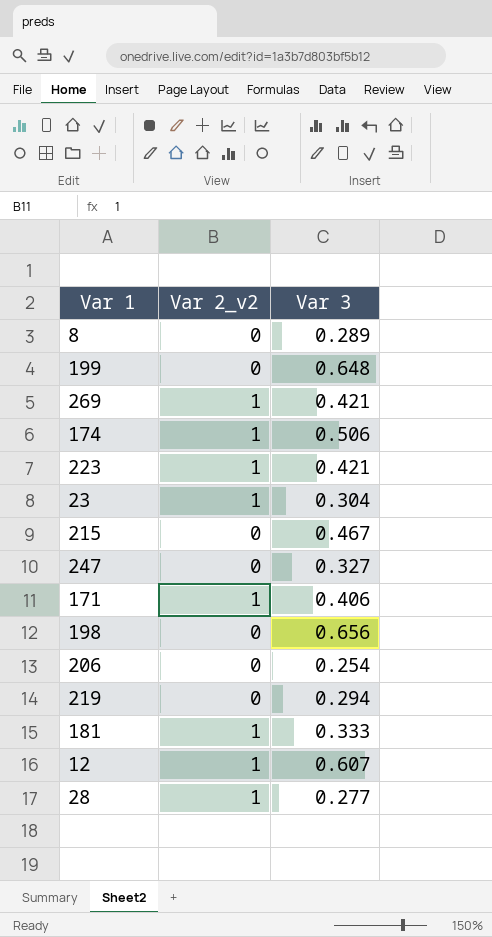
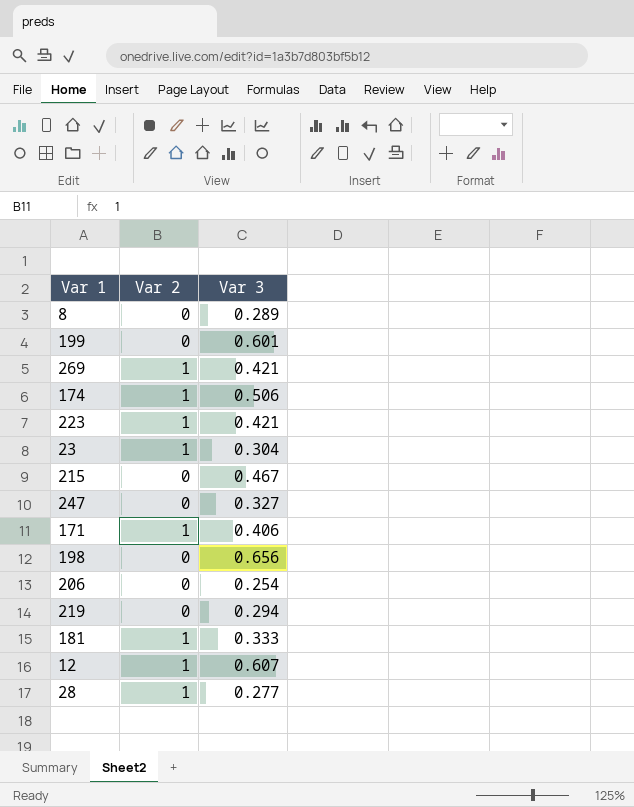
column name: Var 2_v2 -> Var 2
199 | Var 3: 0.648 -> 0.601

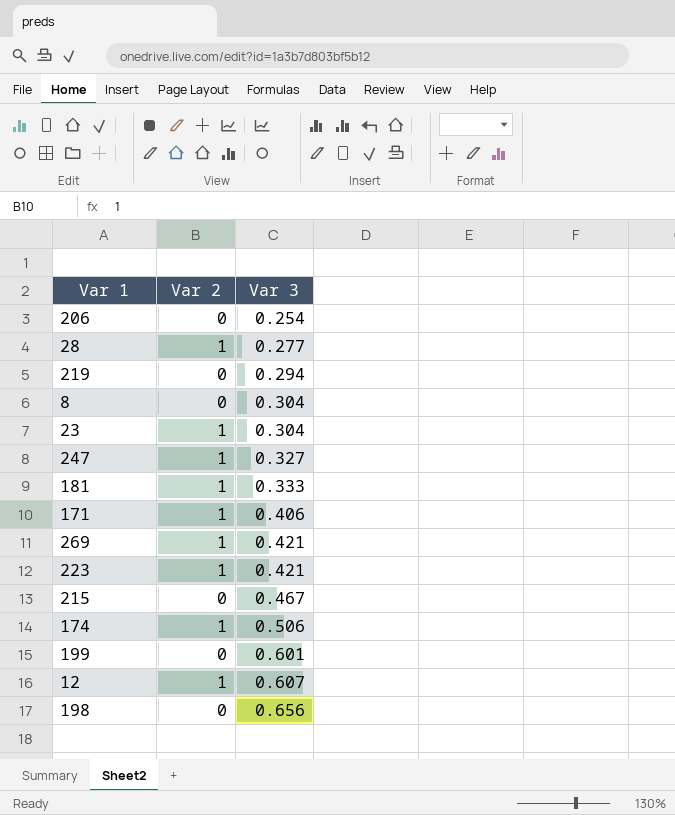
row order: none -> Var 3 ascending
8 | Var 3: 0.289 -> 0.304
247 | Var 2: 0 -> 1

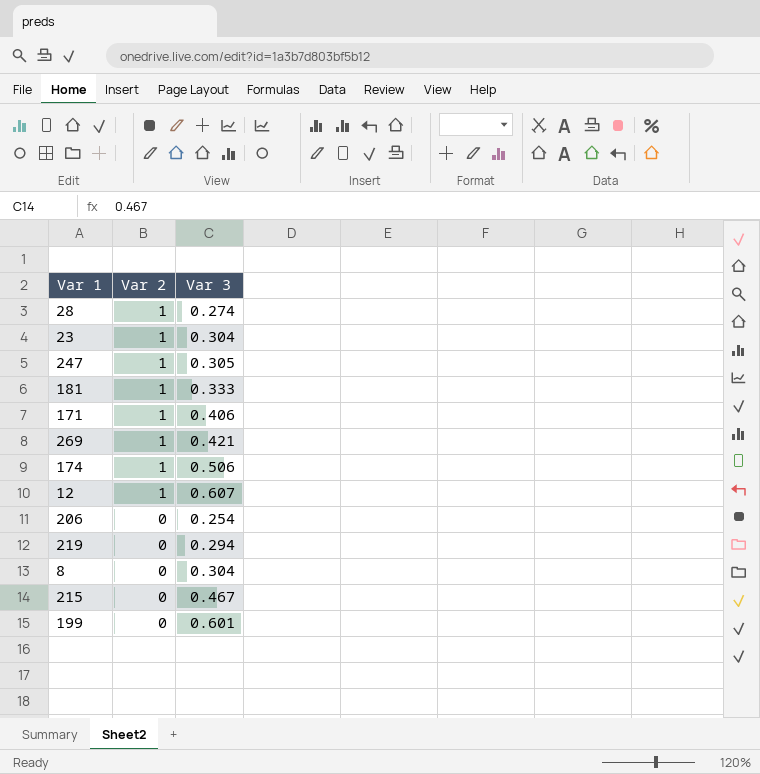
row order: Var 3 ascending -> Var 2 descending
row 223: 1 | 0.421 -> none
row 198: 0 | 0.656 -> none
28 | Var 3: 0.277 -> 0.274
247 | Var 3: 0.327 -> 0.305

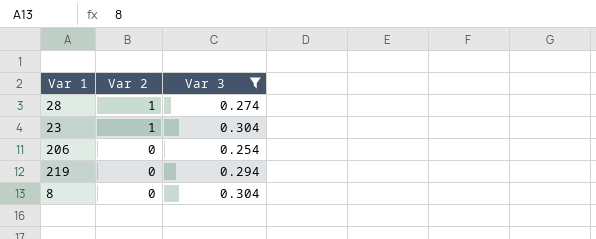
filter: none -> Var 3 <= 0.304

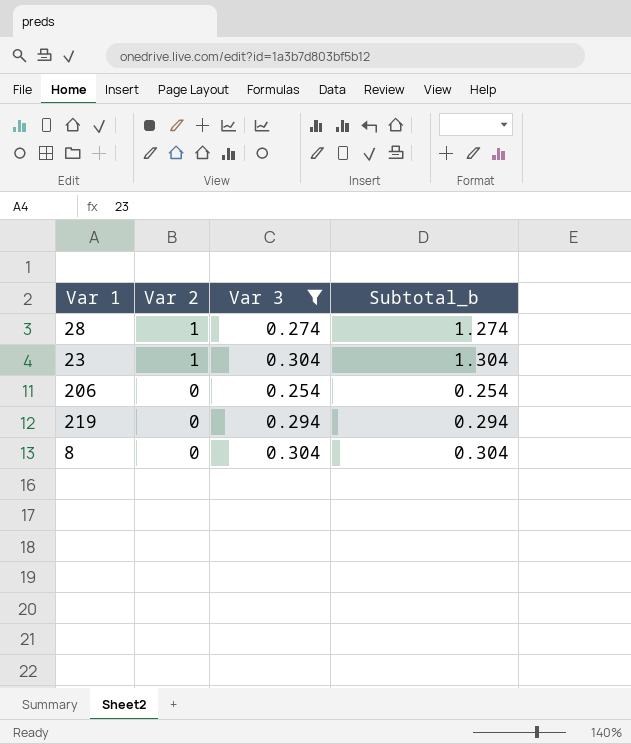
column Subtotal_b | formula: none -> [Var 2] + [Var 3]

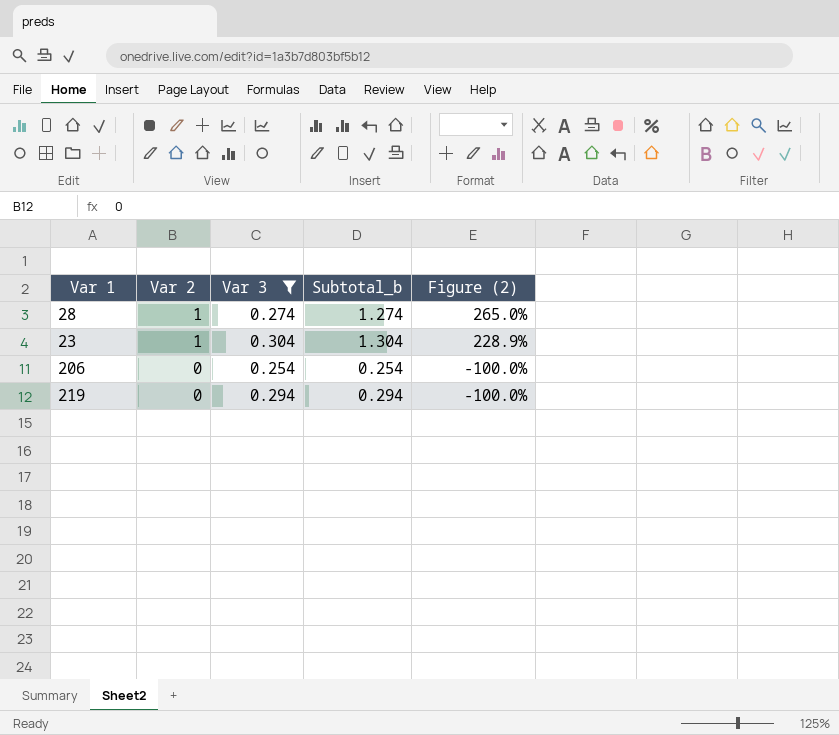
column Figure (2) | formula: none -> ([Var 2] - [Var 3]) / [Var 3]
row 8: 0 | 0.304 | 0.304 -> none

